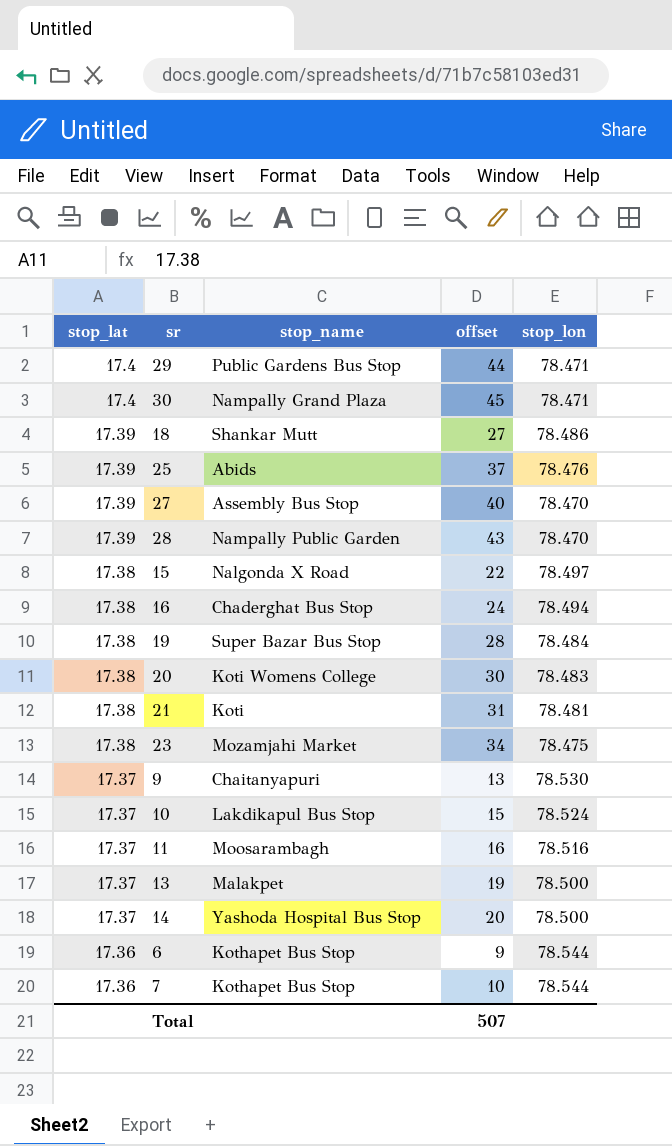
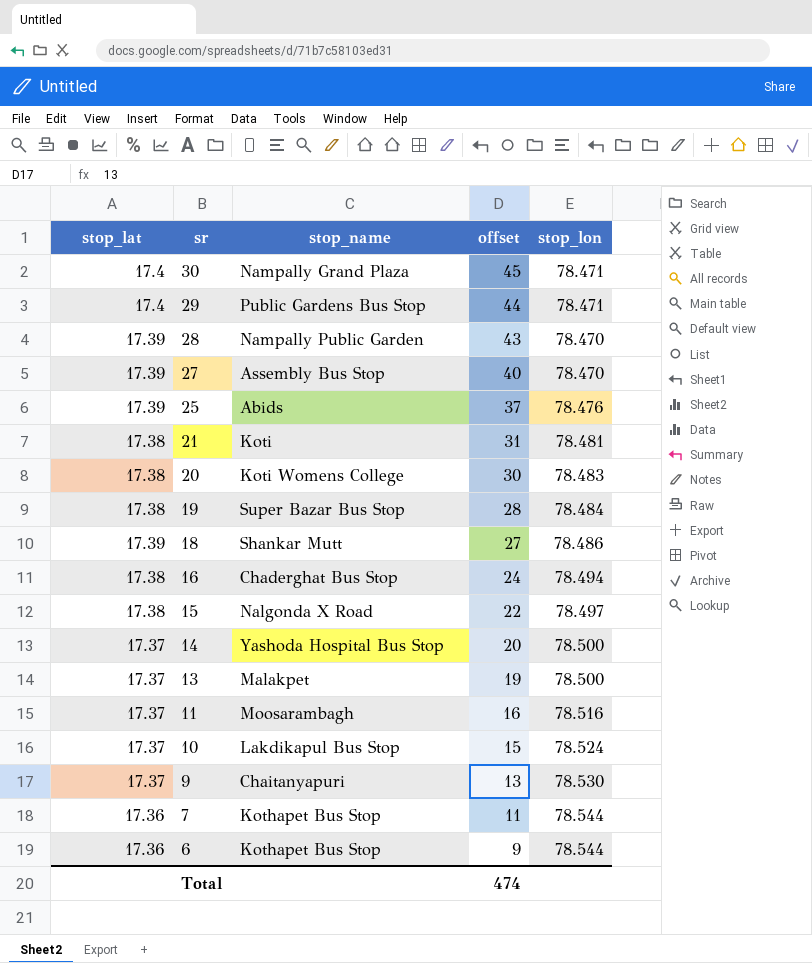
row order: stop_lat descending -> sr descending
row 23: 17.38 | Mozamjahi Market | 34 | 78.475 -> none
7 | offset: 10 -> 11
Total | offset: 507 -> 474

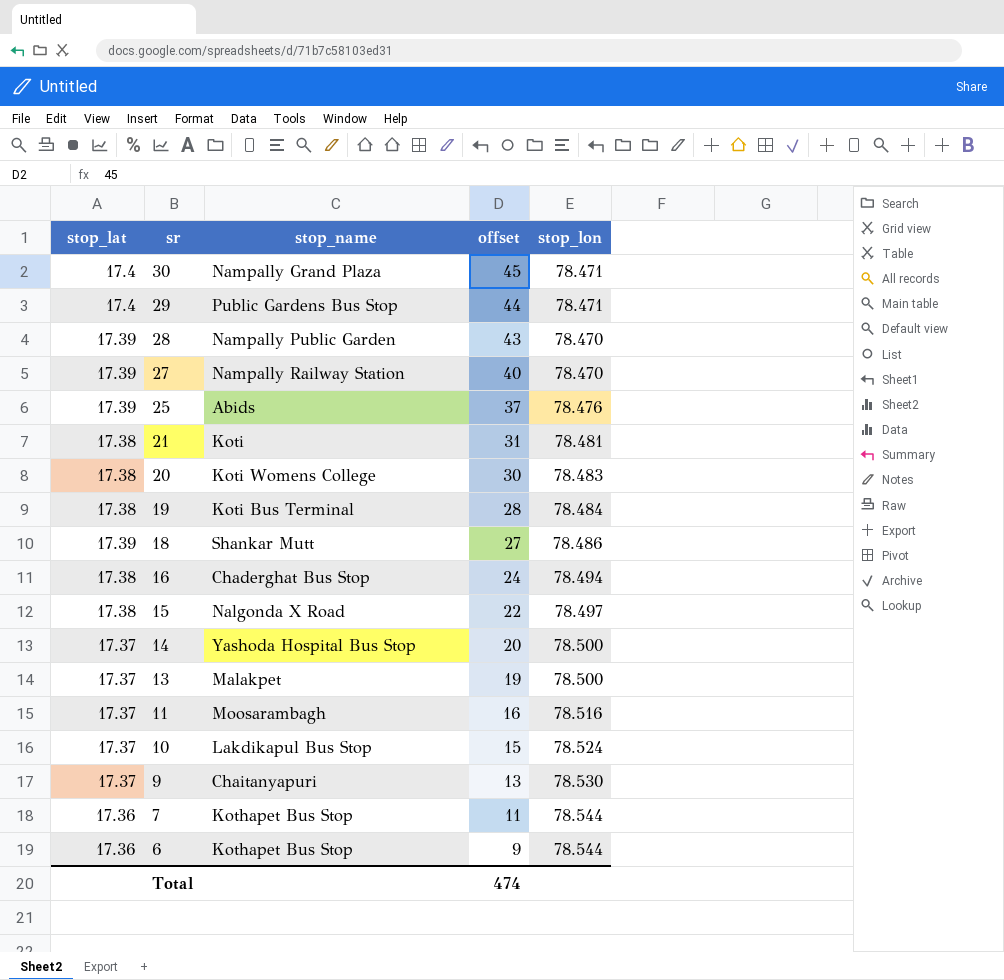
27 | stop_name: Assembly Bus Stop -> Nampally Railway Station
19 | stop_name: Super Bazar Bus Stop -> Koti Bus Terminal

